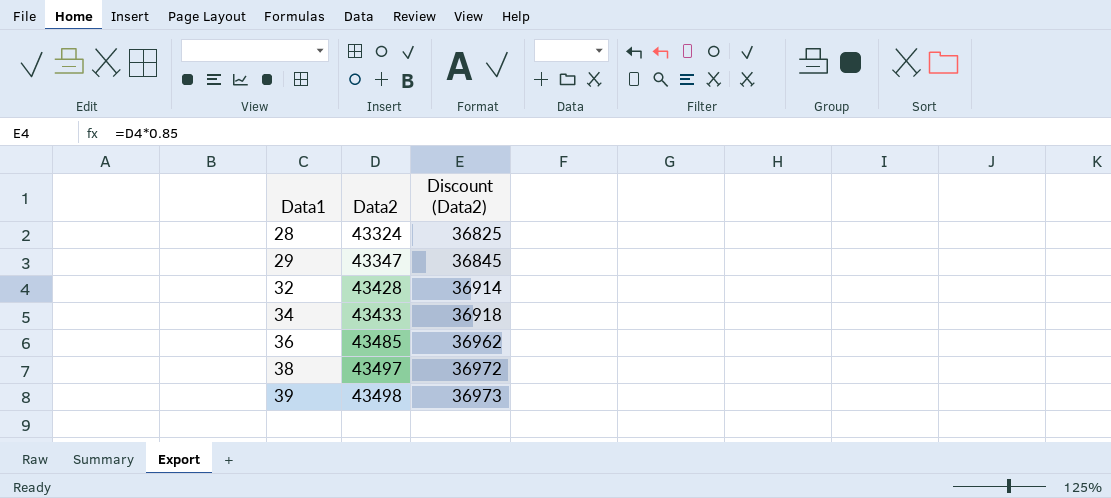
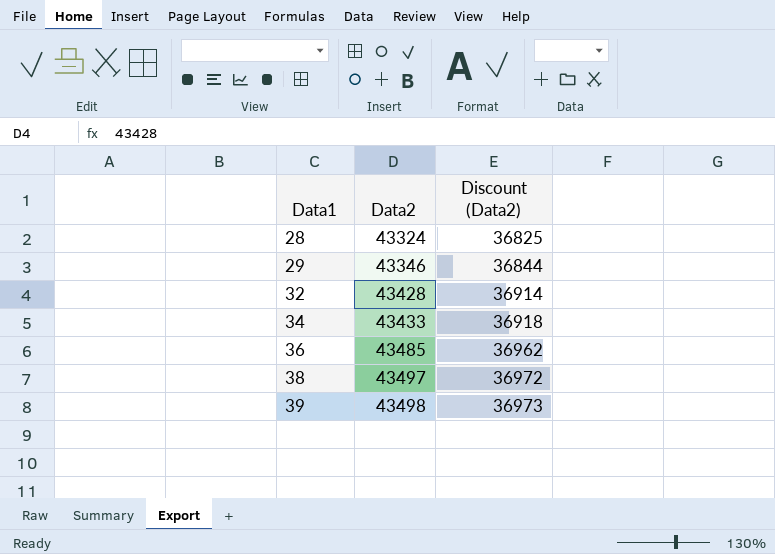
29 | Data2: 43347 -> 43346
29 | Discount (Data2): 36845 -> 36844

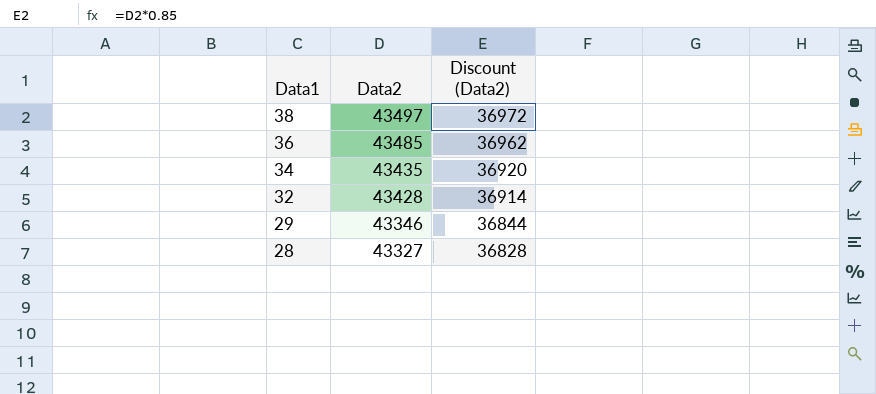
row order: Data1 ascending -> Data1 descending
row 39: 43498 | 36973 -> none
34 | Data2: 43433 -> 43435
34 | Discount (Data2): 36918 -> 36920
28 | Data2: 43324 -> 43327
28 | Discount (Data2): 36825 -> 36828

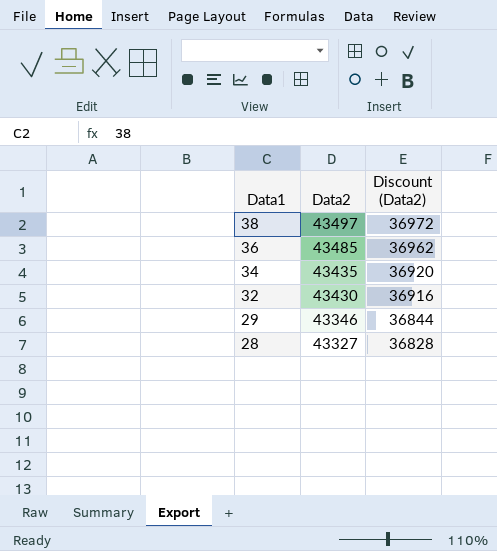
32 | Data2: 43428 -> 43430
32 | Discount (Data2): 36914 -> 36916

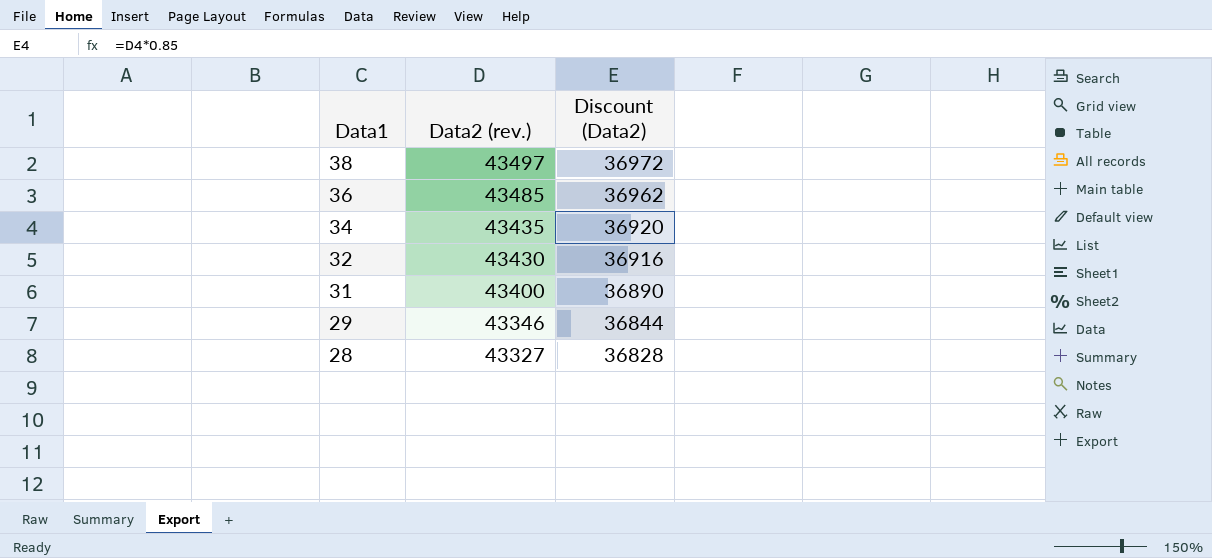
column name: Data2 -> Data2 (rev.)
row 31: none -> 43400 | 36890

